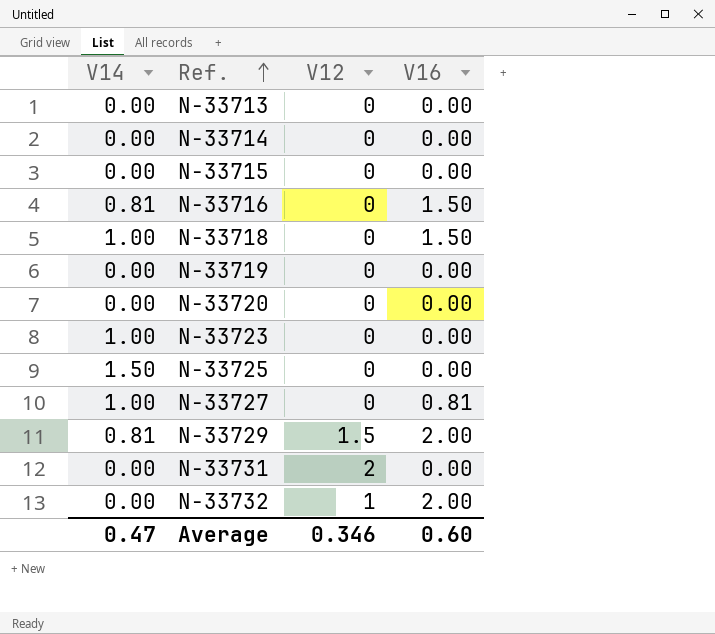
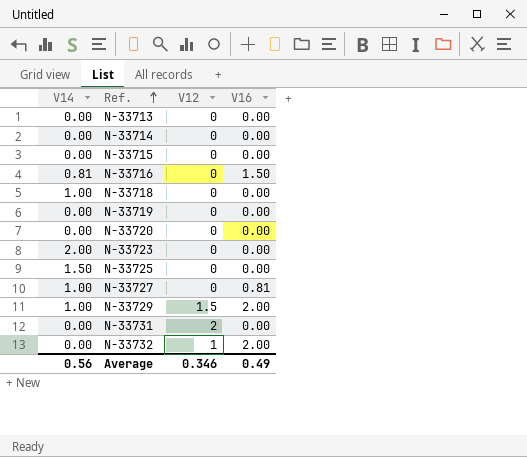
N-33718 | V16: 1.50 -> 0.00
N-33723 | V14: 1.00 -> 2.00
N-33729 | V14: 0.81 -> 1.00
Average | V14: 0.47 -> 0.56
Average | V16: 0.60 -> 0.49

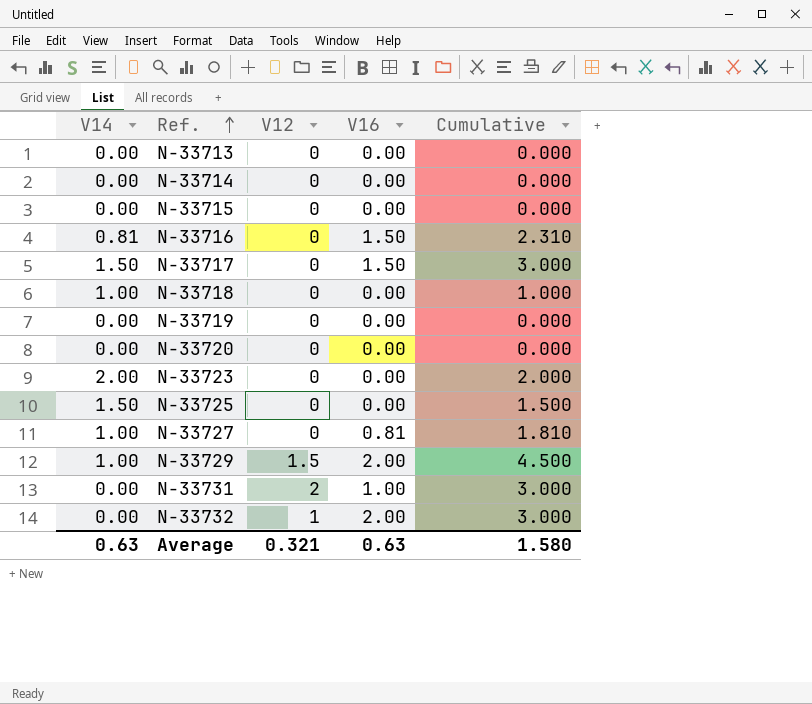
column Cumulative | formula: none -> [V14] + [V12] + [V16]
row N-33717: none -> 1.50 | 0 | 1.50 | 3.000
N-33731 | V16: 0.00 -> 1.00
Average | V14: 0.56 -> 0.63
Average | V12: 0.346 -> 0.321
Average | V16: 0.49 -> 0.63

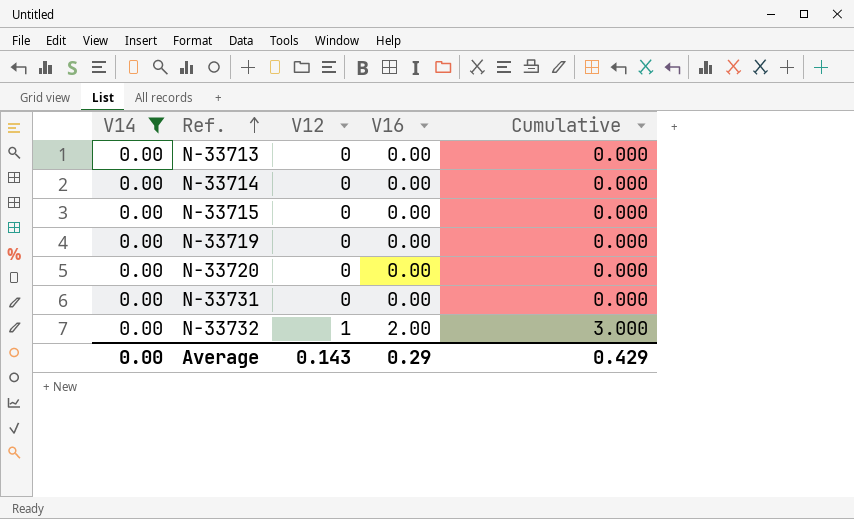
filter: none -> V14 = 0.00
N-33731 | V12: 2 -> 0
N-33731 | V16: 1.00 -> 0.00
N-33731 | Cumulative: 3.000 -> 0.000
Average | V14: 0.63 -> 0.00
Average | V12: 0.321 -> 0.143
Average | V16: 0.63 -> 0.29
Average | Cumulative: 1.580 -> 0.429

